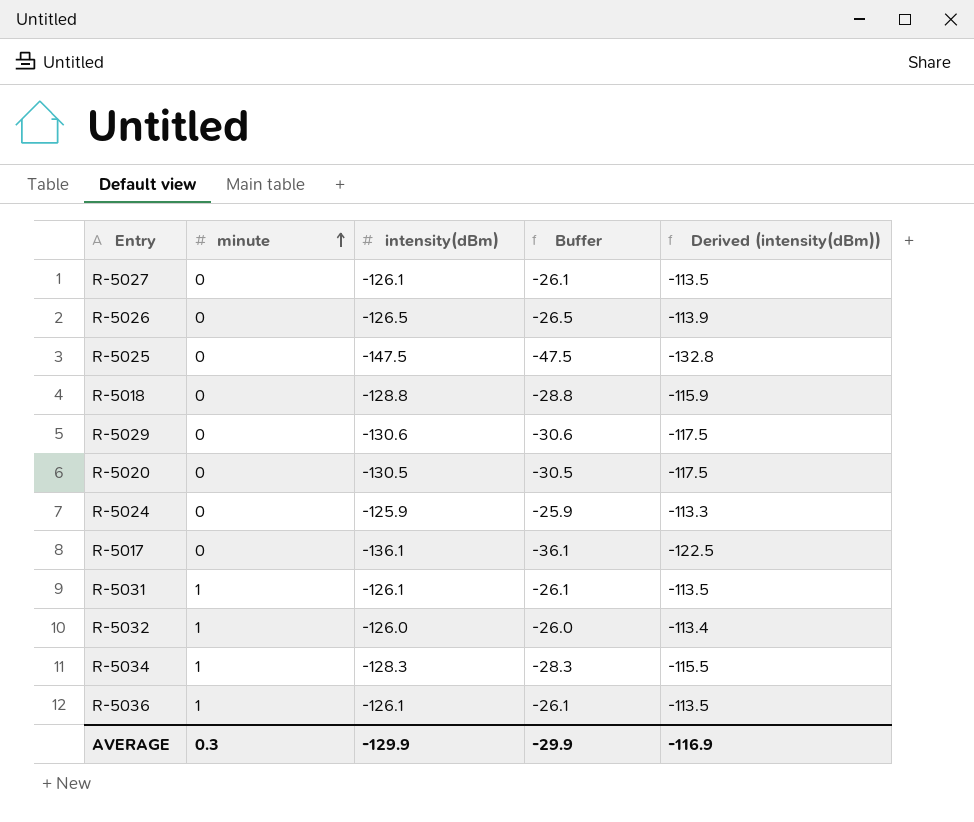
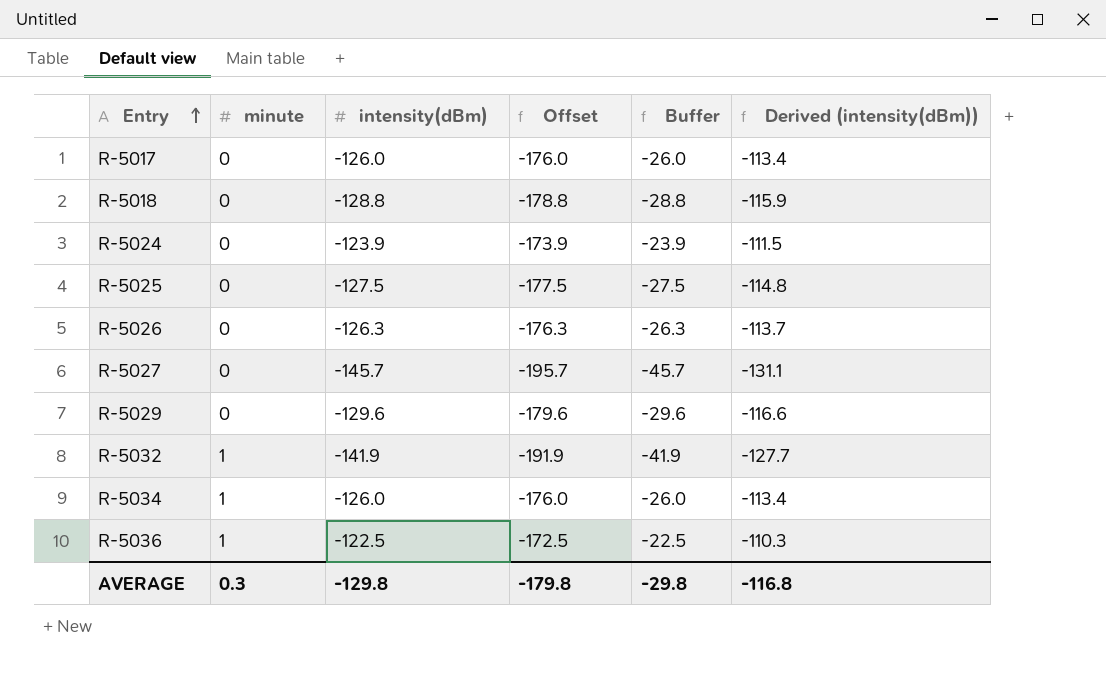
row order: minute ascending -> Entry ascending
column Offset | formula: none -> [intensity(dBm)] - 50
row R-5020: 0 | -130.5 | -30.5 | -117.5 -> none
row R-5031: 1 | -126.1 | -26.1 | -113.5 -> none
R-5017 | intensity(dBm): -136.1 -> -126.0
R-5017 | Buffer: -36.1 -> -26.0
R-5017 | Derived (intensity(dBm)): -122.5 -> -113.4
R-5024 | intensity(dBm): -125.9 -> -123.9
R-5024 | Buffer: -25.9 -> -23.9
R-5024 | Derived (intensity(dBm)): -113.3 -> -111.5
R-5025 | intensity(dBm): -147.5 -> -127.5
R-5025 | Buffer: -47.5 -> -27.5
R-5025 | Derived (intensity(dBm)): -132.8 -> -114.8
R-5026 | intensity(dBm): -126.5 -> -126.3
R-5026 | Buffer: -26.5 -> -26.3
R-5026 | Derived (intensity(dBm)): -113.9 -> -113.7
R-5027 | intensity(dBm): -126.1 -> -145.7
R-5027 | Buffer: -26.1 -> -45.7
R-5027 | Derived (intensity(dBm)): -113.5 -> -131.1
R-5029 | intensity(dBm): -130.6 -> -129.6
R-5029 | Buffer: -30.6 -> -29.6
R-5029 | Derived (intensity(dBm)): -117.5 -> -116.6
R-5032 | intensity(dBm): -126.0 -> -141.9
R-5032 | Buffer: -26.0 -> -41.9
R-5032 | Derived (intensity(dBm)): -113.4 -> -127.7
R-5034 | intensity(dBm): -128.3 -> -126.0
R-5034 | Buffer: -28.3 -> -26.0
R-5034 | Derived (intensity(dBm)): -115.5 -> -113.4
R-5036 | intensity(dBm): -126.1 -> -122.5
R-5036 | Buffer: -26.1 -> -22.5
R-5036 | Derived (intensity(dBm)): -113.5 -> -110.3
AVERAGE | intensity(dBm): -129.9 -> -129.8
AVERAGE | Buffer: -29.9 -> -29.8
AVERAGE | Derived (intensity(dBm)): -116.9 -> -116.8

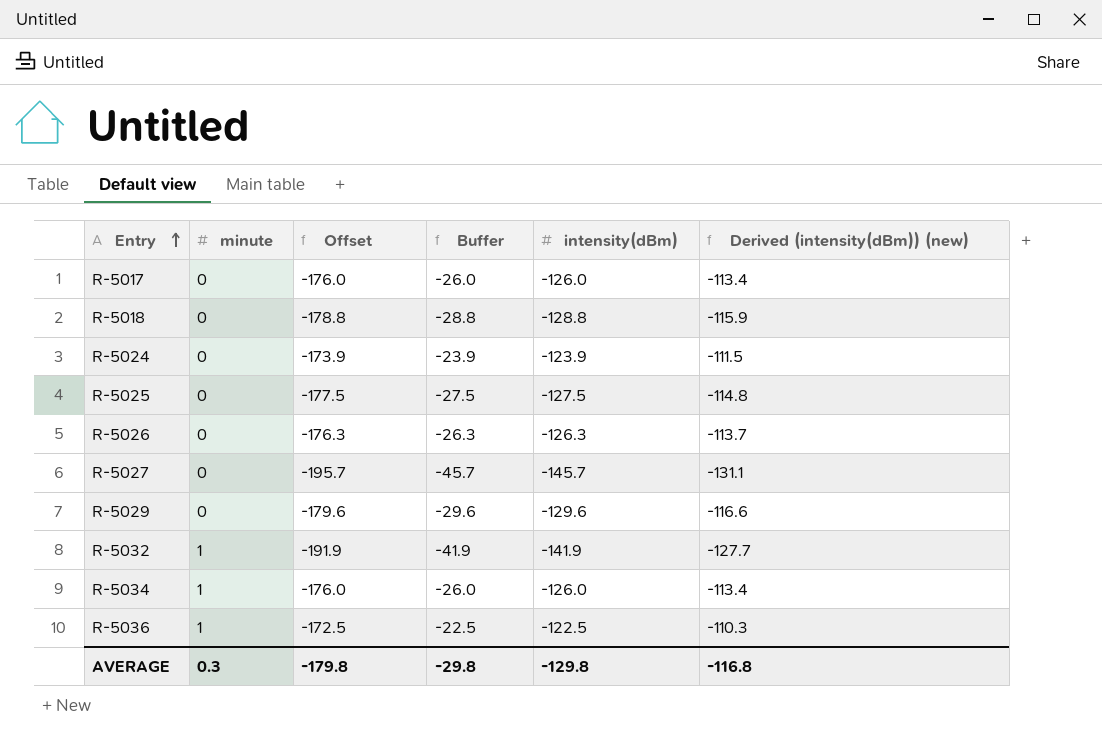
column intensity(dBm) | position: 3 -> 5
column name: Derived (intensity(dBm)) -> Derived (intensity(dBm)) (new)

